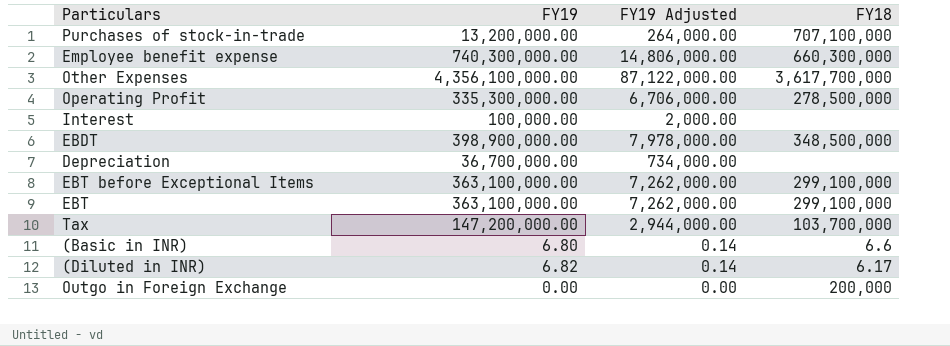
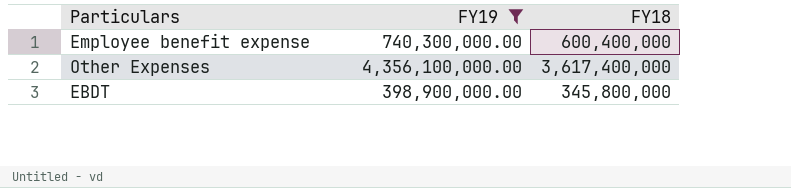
filter: none -> FY19 >= 398,900,000.00
column FY19 Adjusted | formula: [FY19] * 0.02 -> none
Employee benefit expense | FY18: 660,300,000 -> 600,400,000
Other Expenses | FY18: 3,617,700,000 -> 3,617,400,000
EBDT | FY18: 348,500,000 -> 345,800,000

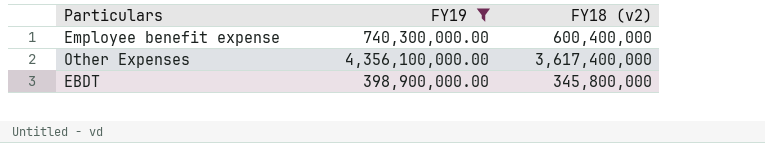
column name: FY18 -> FY18 (v2)

